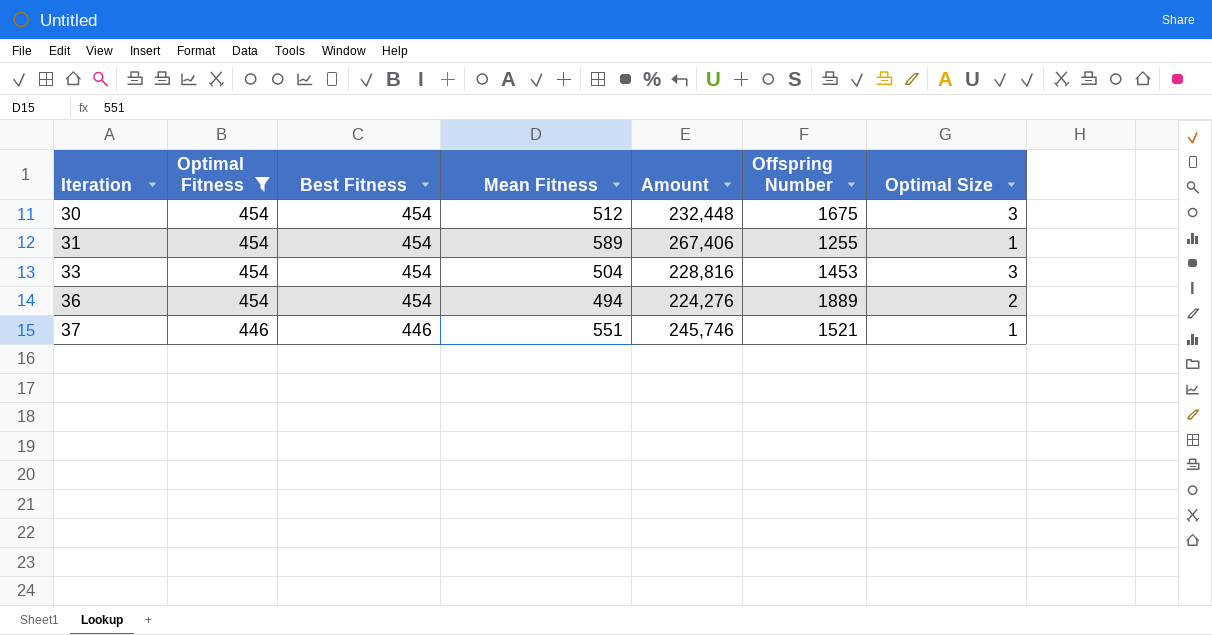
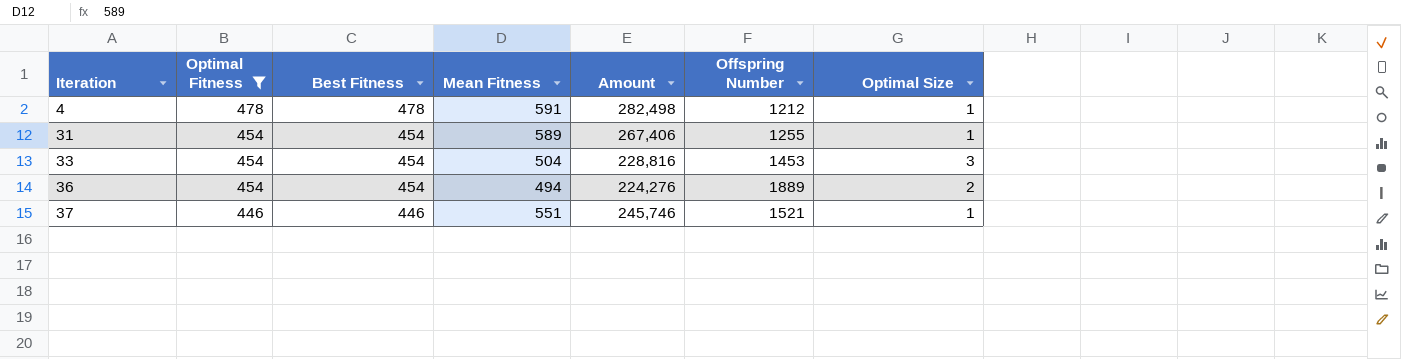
row 30: 454 | 454 | 512 | 232,448 | 1675 | 3 -> none
row 4: none -> 478 | 478 | 591 | 282,498 | 1212 | 1

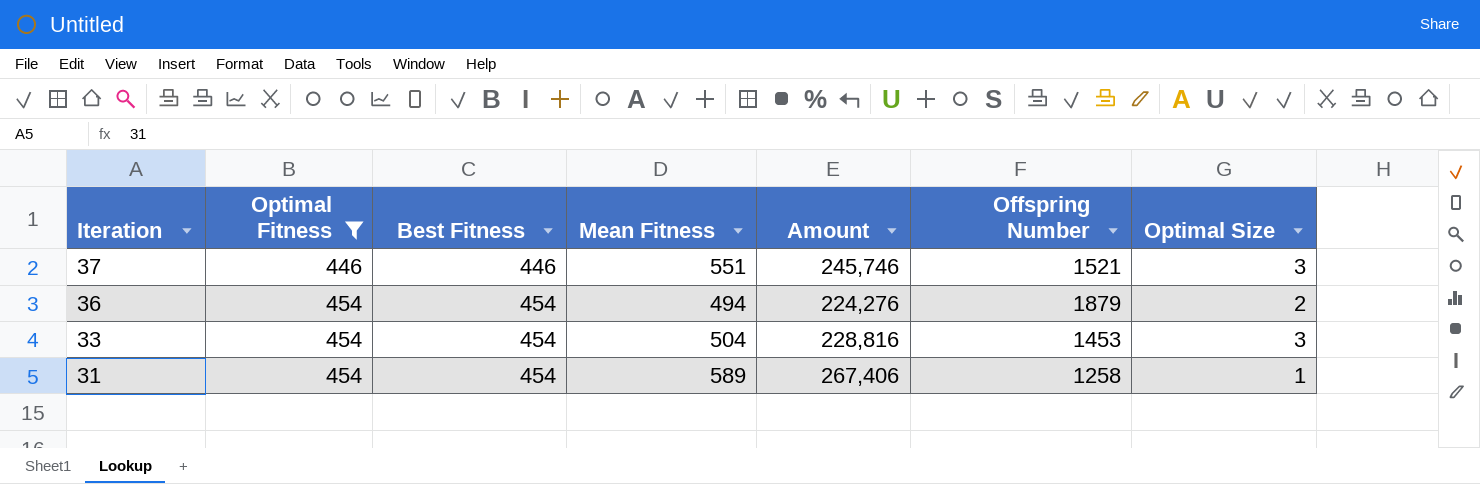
row order: Iteration ascending -> Iteration descending
row 4: 478 | 478 | 591 | 282,498 | 1212 | 1 -> none
37 | Optimal Size: 1 -> 3
36 | Offspring Number: 1889 -> 1879
31 | Offspring Number: 1255 -> 1258

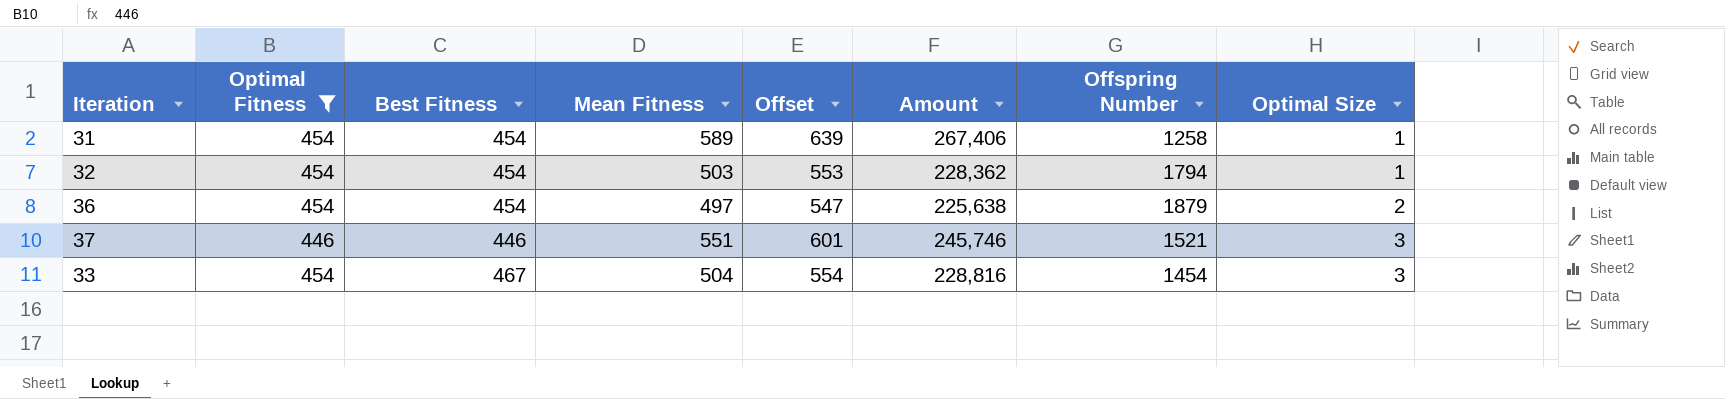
row order: Iteration descending -> Optimal Size ascending
column Offset | formula: none -> [Mean Fitness] + 50
row 32: none -> 454 | 454 | 503 | 553 | 228,362 | 1794 | 1
36 | Mean Fitness: 494 -> 497
36 | Amount: 224,276 -> 225,638
33 | Best Fitness: 454 -> 467
33 | Offspring Number: 1453 -> 1454

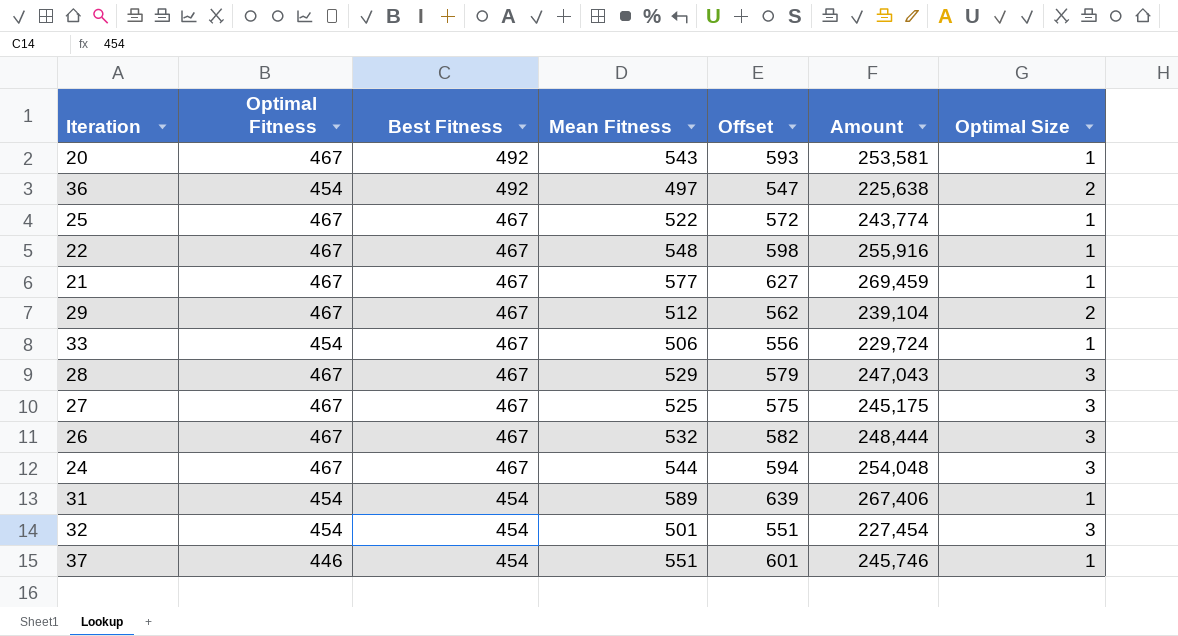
filter: Optimal Fitness != 467 -> none
row order: Optimal Size ascending -> Best Fitness descending
column Offspring Number | position: 7 -> none
36 | Best Fitness: 454 -> 492
33 | Mean Fitness: 504 -> 506
33 | Offset: 554 -> 556
33 | Amount: 228,816 -> 229,724
33 | Optimal Size: 3 -> 1
32 | Mean Fitness: 503 -> 501
32 | Offset: 553 -> 551
32 | Amount: 228,362 -> 227,454
32 | Optimal Size: 1 -> 3
37 | Best Fitness: 446 -> 454
37 | Optimal Size: 3 -> 1

